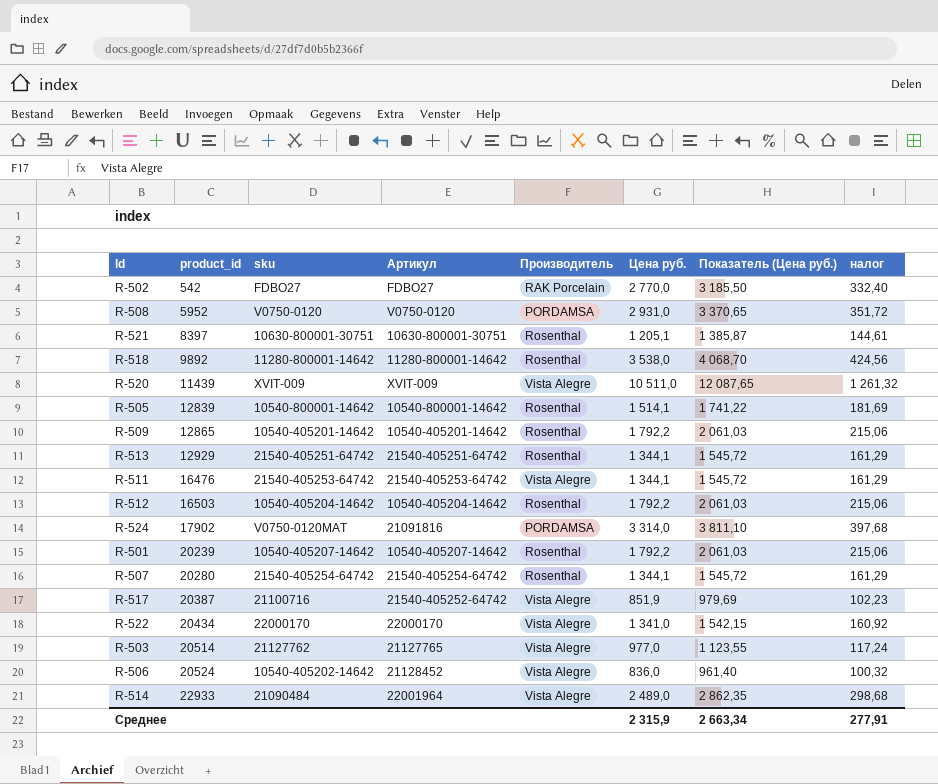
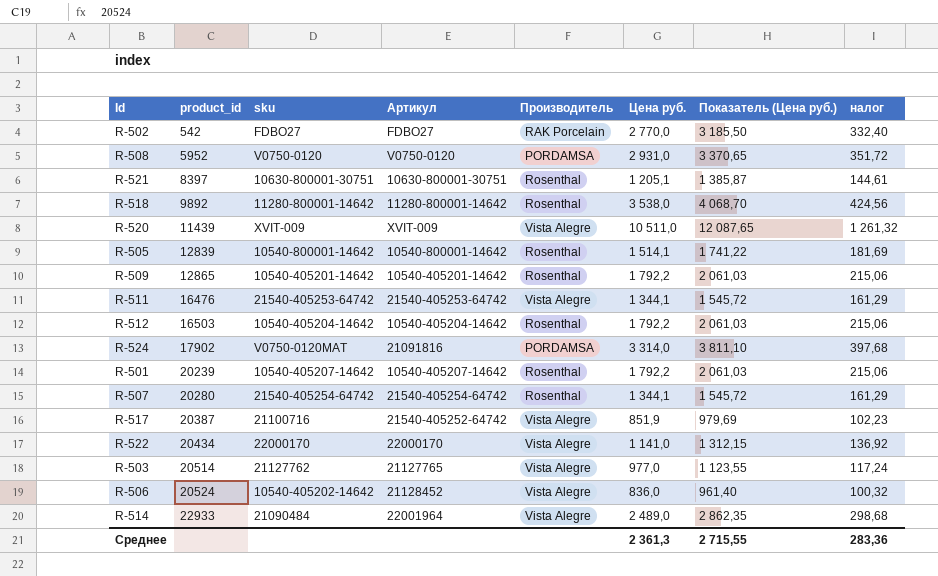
row R-513: 12929 | 21540-405251-64742 | 21540-405251-64742 | Rosenthal | 1 344,1 | 1 545,72 | 161,29 -> none
R-522 | Цена руб.: 1 341,0 -> 1 141,0
R-522 | Показатель (Цена руб.): 1 542,15 -> 1 312,15
R-522 | налог: 160,92 -> 136,92
Среднее | Цена руб.: 2 315,9 -> 2 361,3
Среднее | Показатель (Цена руб.): 2 663,34 -> 2 715,55
Среднее | налог: 277,91 -> 283,36

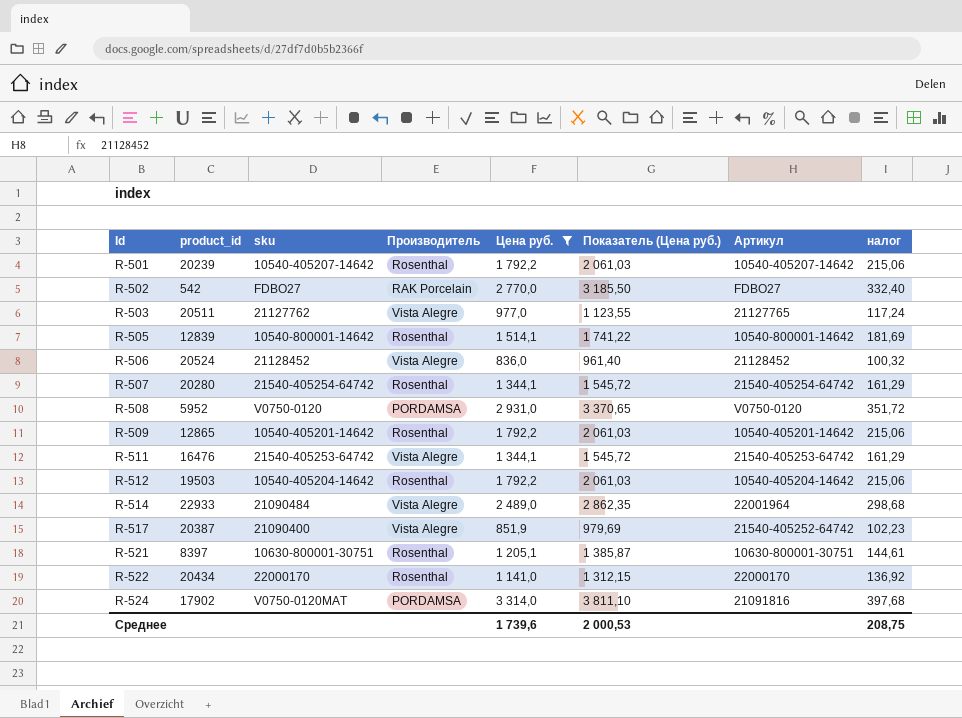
filter: none -> Цена руб. <= 3 314,0
row order: product_id ascending -> Id ascending
column Артикул | position: 4 -> 7
R-503 | product_id: 20514 -> 20511
R-506 | sku: 10540-405202-14642 -> 21128452
R-512 | product_id: 16503 -> 19503
R-517 | sku: 21100716 -> 21090400
R-522 | Производитель: Vista Alegre -> Rosenthal
Среднее | Цена руб.: 2 361,3 -> 1 739,6
Среднее | Показатель (Цена руб.): 2 715,55 -> 2 000,53
Среднее | налог: 283,36 -> 208,75

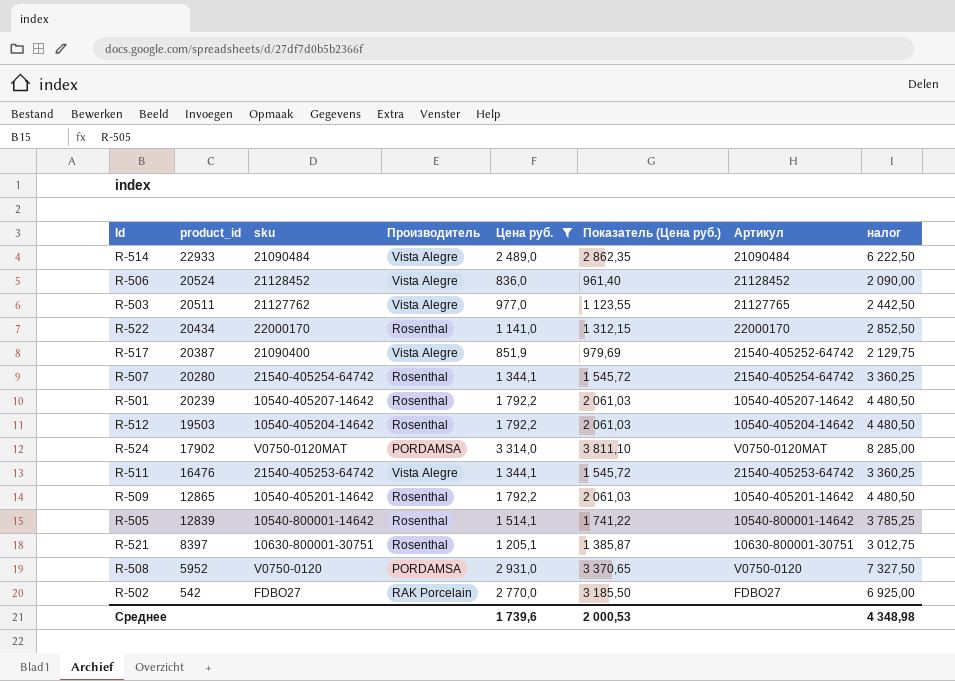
row order: Id ascending -> product_id descending
column налог | formula: [Цена руб.] * 0,12 -> [Цена руб.] * 2,5
R-514 | Артикул: 22001964 -> 21090484
R-524 | Артикул: 21091816 -> V0750-0120MAT
Среднее | налог: 208,75 -> 4 348,98

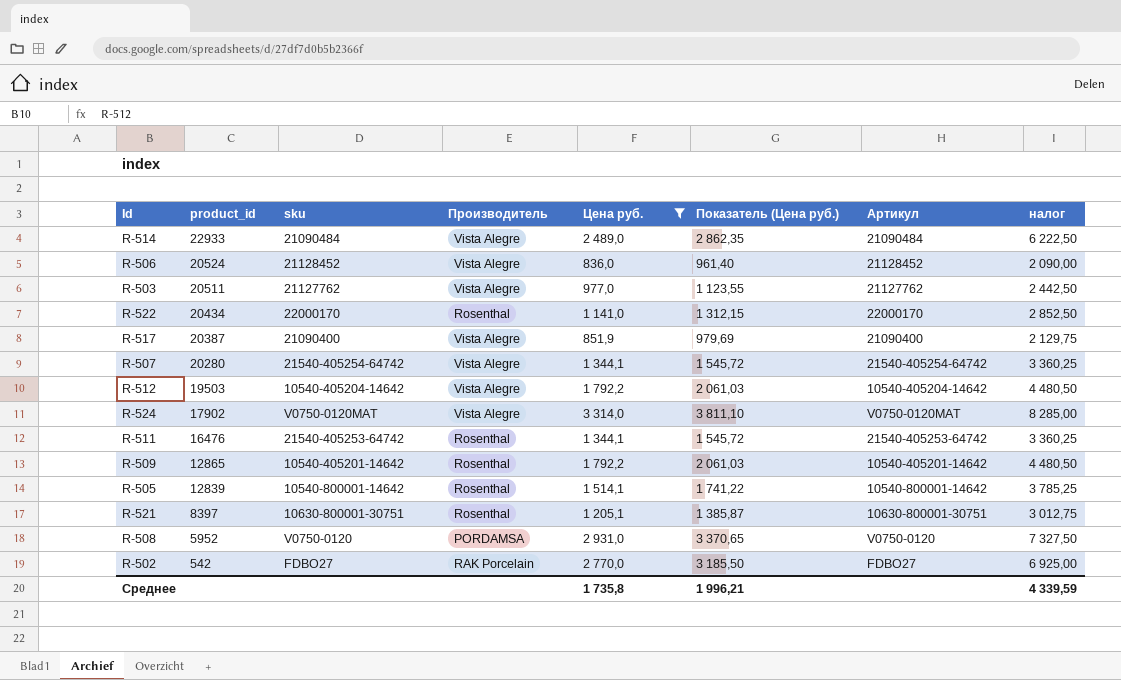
row R-501: 20239 | 10540-405207-14642 | Rosenthal | 1 792,2 | 2 061,03 | 10540-405207-14642 | 4 480,50 -> none
R-503 | Артикул: 21127765 -> 21127762
R-517 | Артикул: 21540-405252-64742 -> 21090400
R-507 | Производитель: Rosenthal -> Vista Alegre
R-512 | Производитель: Rosenthal -> Vista Alegre
R-524 | Производитель: PORDAMSA -> Vista Alegre
R-511 | Производитель: Vista Alegre -> Rosenthal
Среднее | Цена руб.: 1 739,6 -> 1 735,8
Среднее | Показатель (Цена руб.): 2 000,53 -> 1 996,21
Среднее | налог: 4 348,98 -> 4 339,59

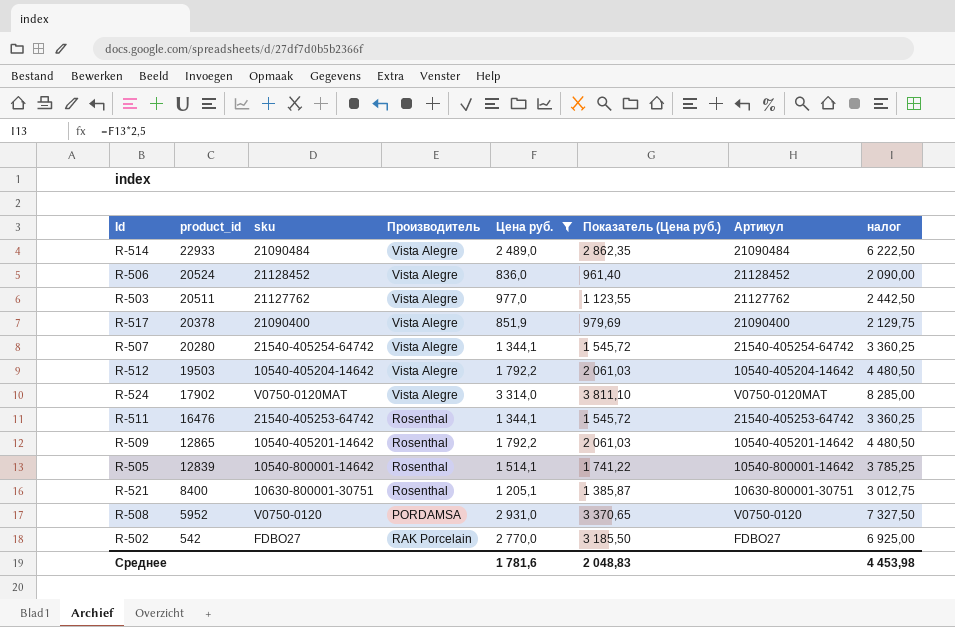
row R-522: 20434 | 22000170 | Rosenthal | 1 141,0 | 1 312,15 | 22000170 | 2 852,50 -> none
R-517 | product_id: 20387 -> 20378
R-521 | product_id: 8397 -> 8400
Среднее | Цена руб.: 1 735,8 -> 1 781,6
Среднее | Показатель (Цена руб.): 1 996,21 -> 2 048,83
Среднее | налог: 4 339,59 -> 4 453,98

